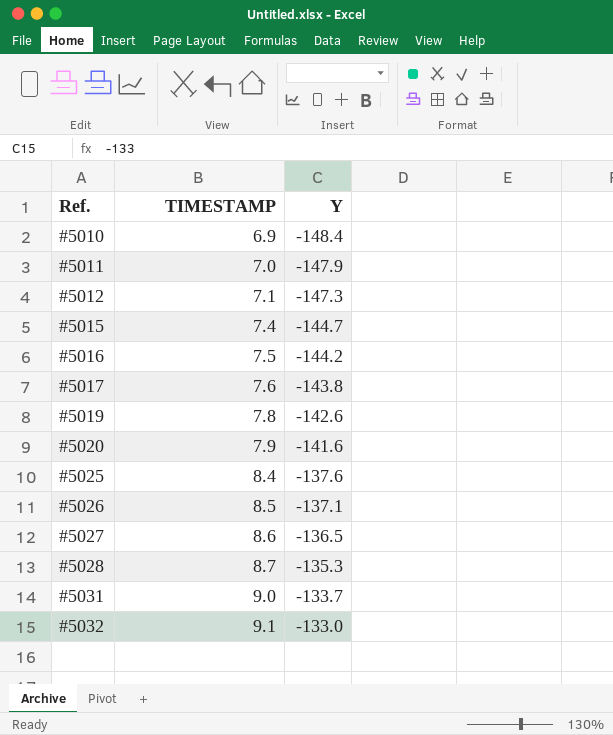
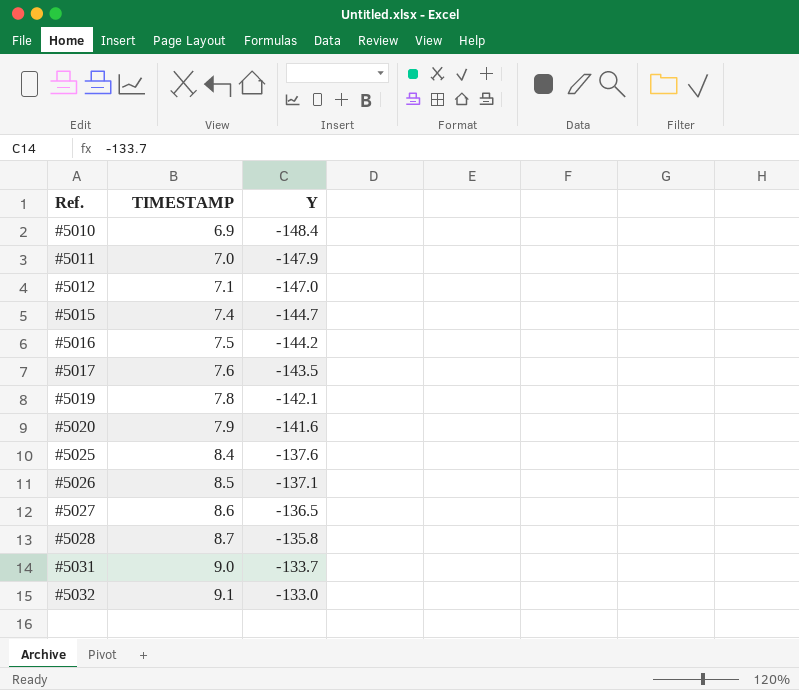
#5012 | Y: -147.3 -> -147.0
#5017 | Y: -143.8 -> -143.5
#5019 | Y: -142.6 -> -142.1
#5028 | Y: -135.3 -> -135.8

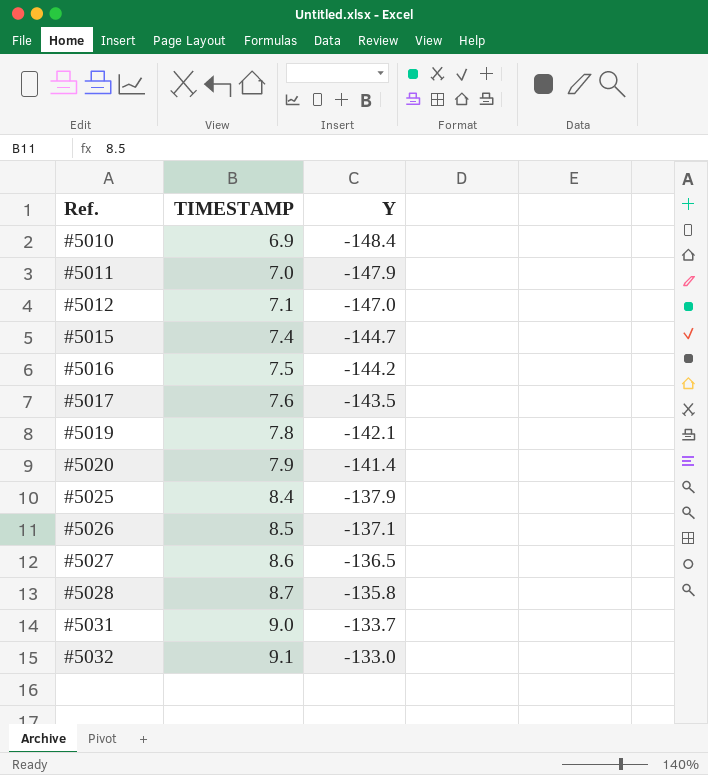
#5020 | Y: -141.6 -> -141.4
#5025 | Y: -137.6 -> -137.9

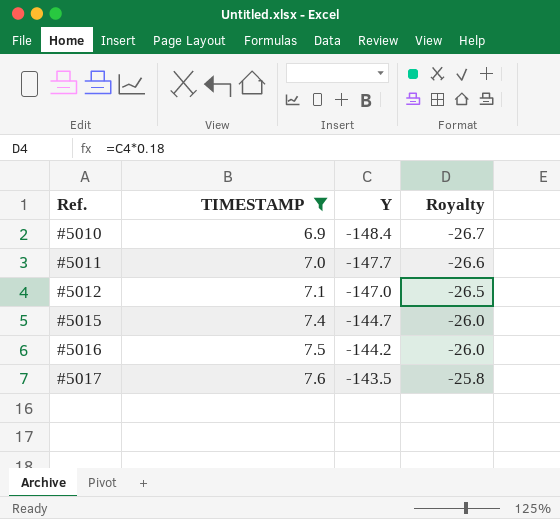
filter: none -> TIMESTAMP <= 7.6
column Royalty | formula: none -> [Y] * 0.18
#5011 | Y: -147.9 -> -147.7

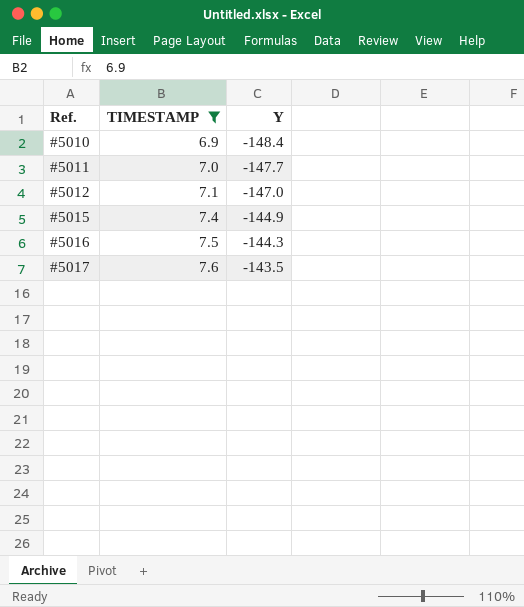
column Royalty | formula: [Y] * 0.18 -> none
#5015 | Y: -144.7 -> -144.9
#5016 | Y: -144.2 -> -144.3

